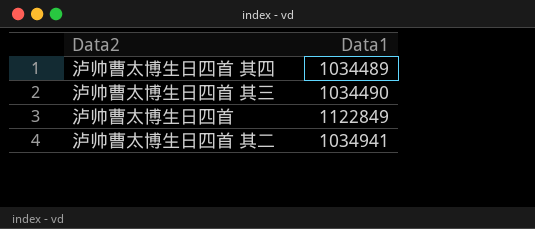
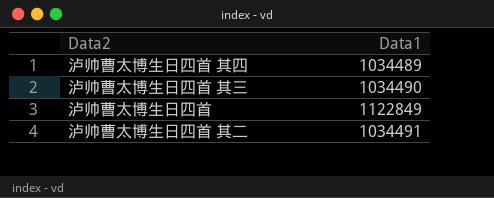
泸帅曹太博生日四首 其二 | Data1: 1034941 -> 1034491

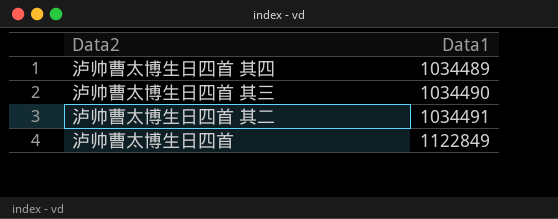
row order: none -> Data1 ascending

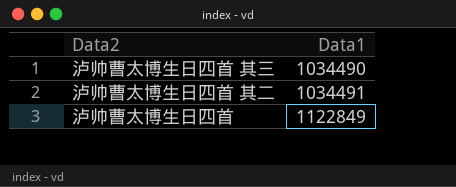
row 泸帅曹太博生日四首 其四: 1034489 -> none

